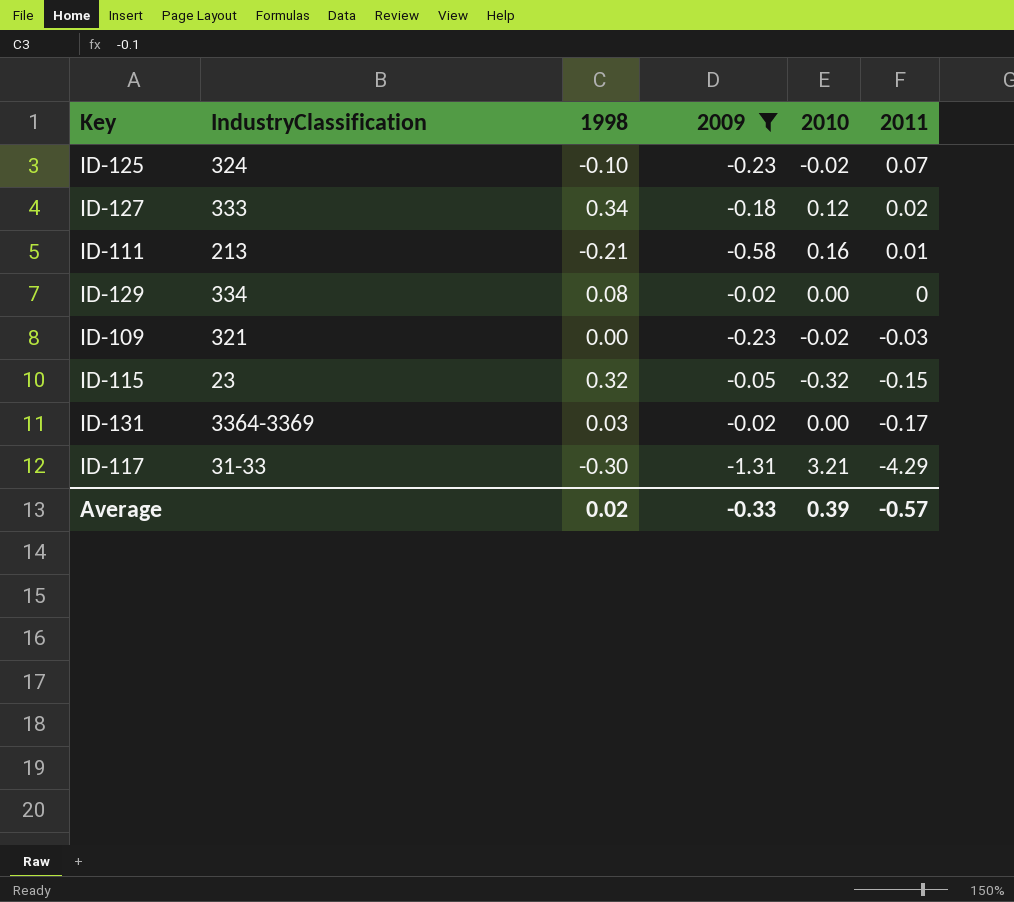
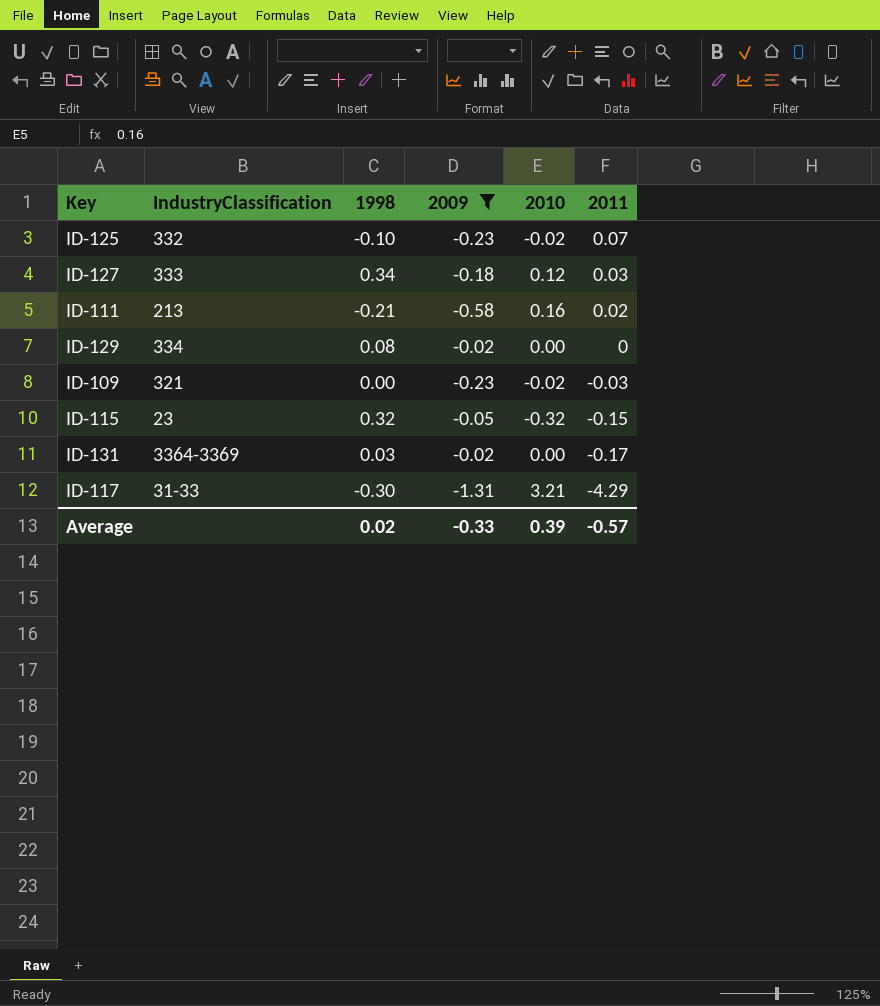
ID-125 | IndustryClassification: 324 -> 332
ID-127 | 2011: 0.02 -> 0.03
ID-111 | 2011: 0.01 -> 0.02

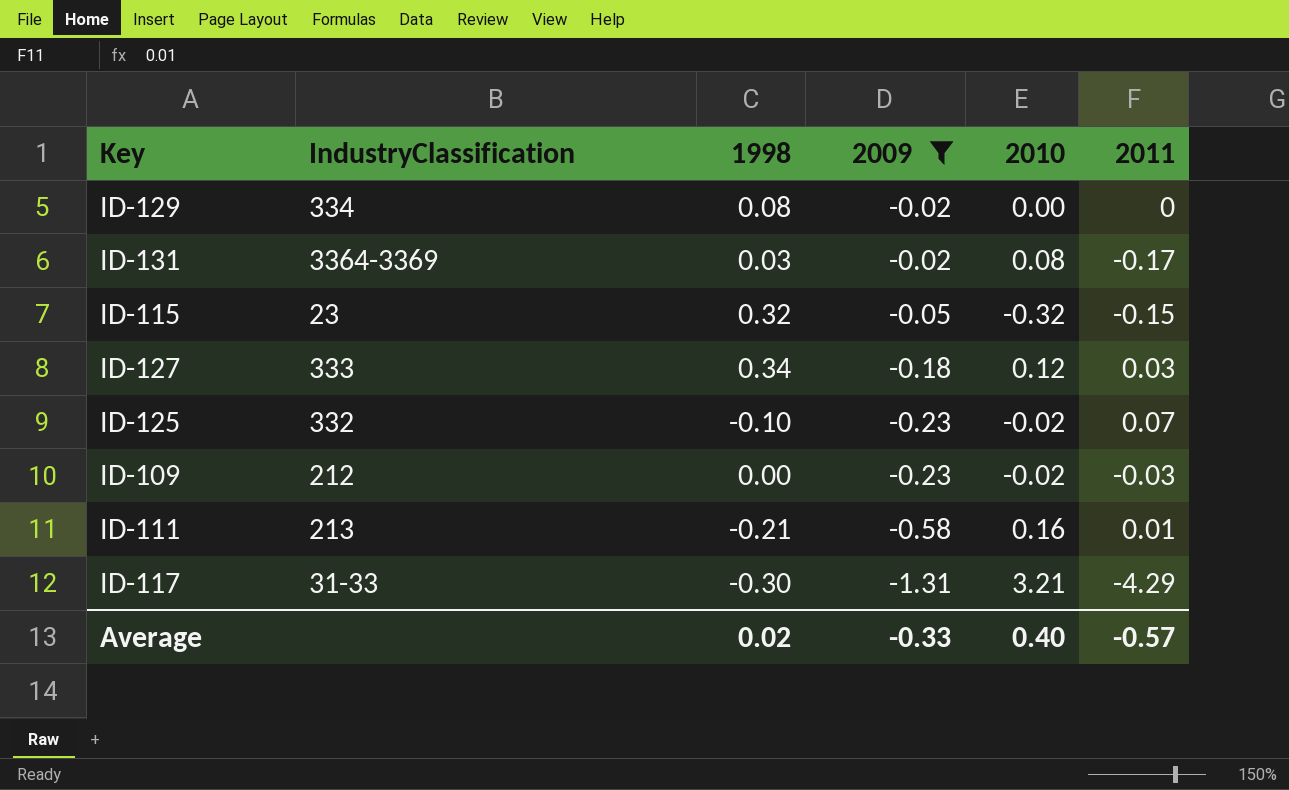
row order: 2011 descending -> 2009 descending
ID-131 | 2010: 0.00 -> 0.08
ID-109 | IndustryClassification: 321 -> 212
ID-111 | 2011: 0.02 -> 0.01
Average | 2010: 0.39 -> 0.40

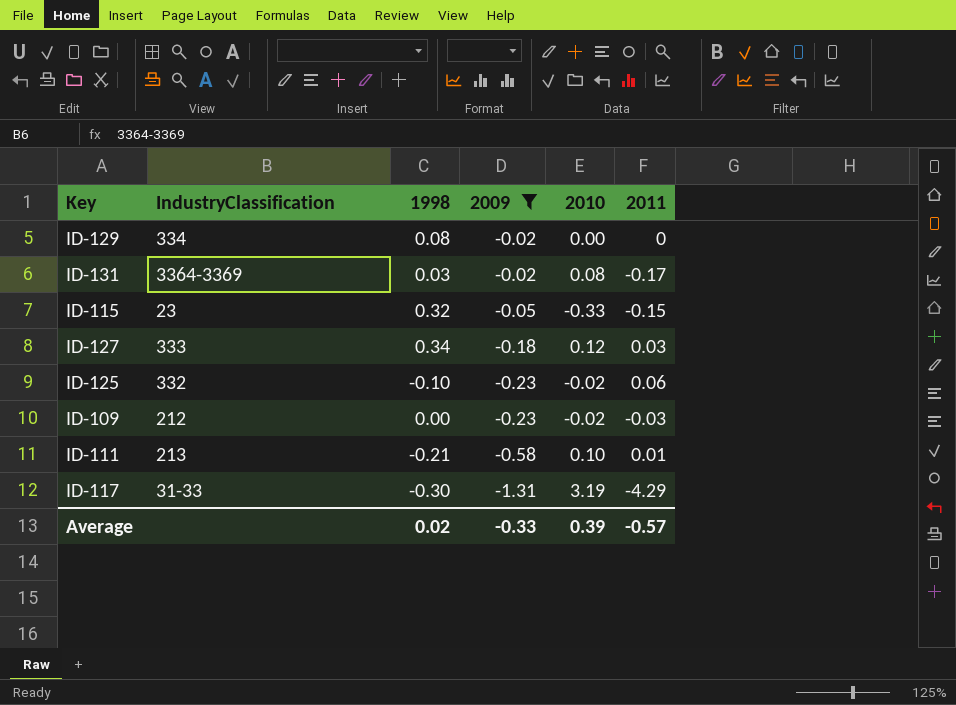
ID-115 | 2010: -0.32 -> -0.33
ID-125 | 2011: 0.07 -> 0.06
ID-111 | 2010: 0.16 -> 0.10
ID-117 | 2010: 3.21 -> 3.19
Average | 2010: 0.40 -> 0.39

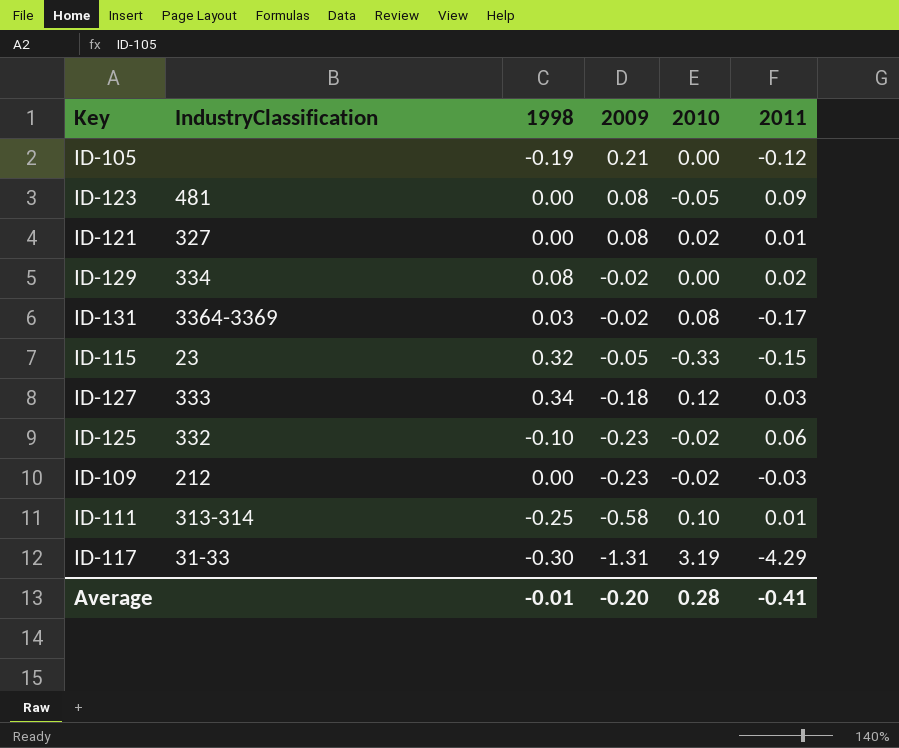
filter: 2009 <= -0.02 -> none
ID-129 | 2011: 0 -> 0.02
ID-111 | IndustryClassification: 213 -> 313-314
ID-111 | 1998: -0.21 -> -0.25
Average | 1998: 0.02 -> -0.01
Average | 2009: -0.33 -> -0.20
Average | 2010: 0.39 -> 0.28
Average | 2011: -0.57 -> -0.41

